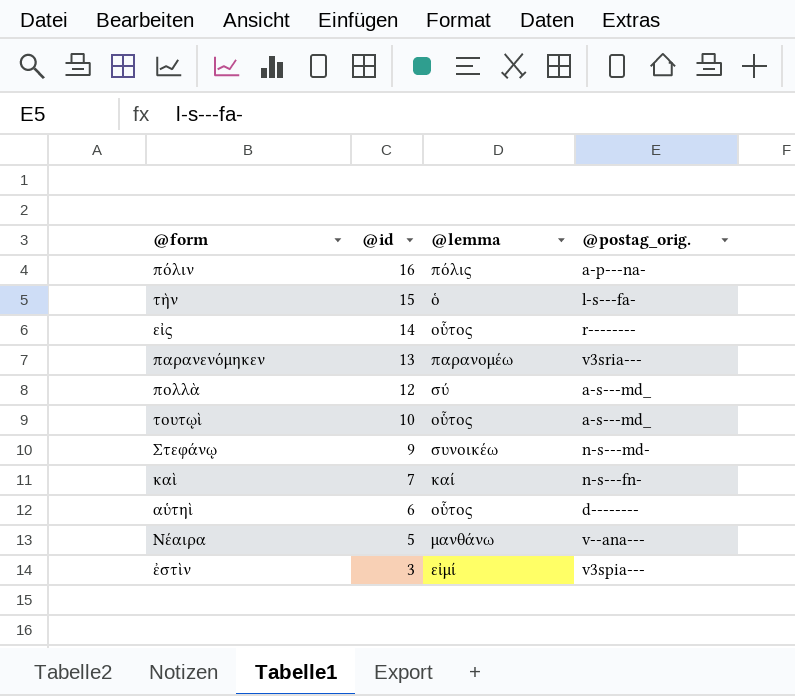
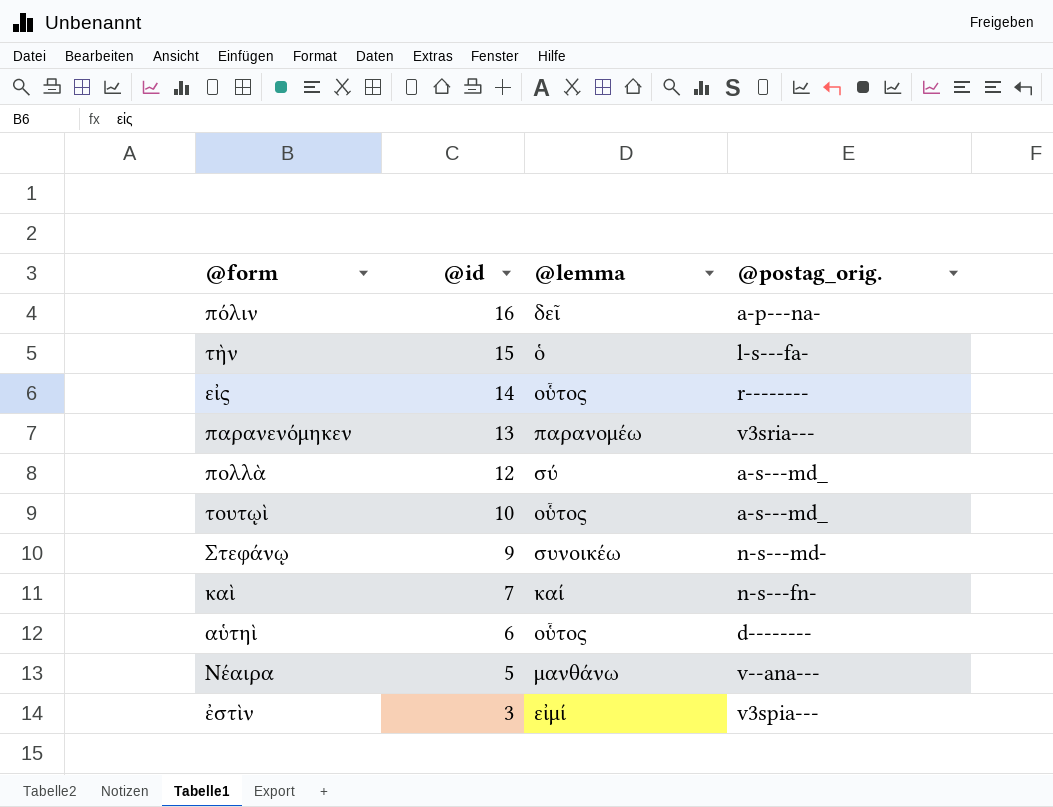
πόλιν | @lemma: πόλις -> δεῖ

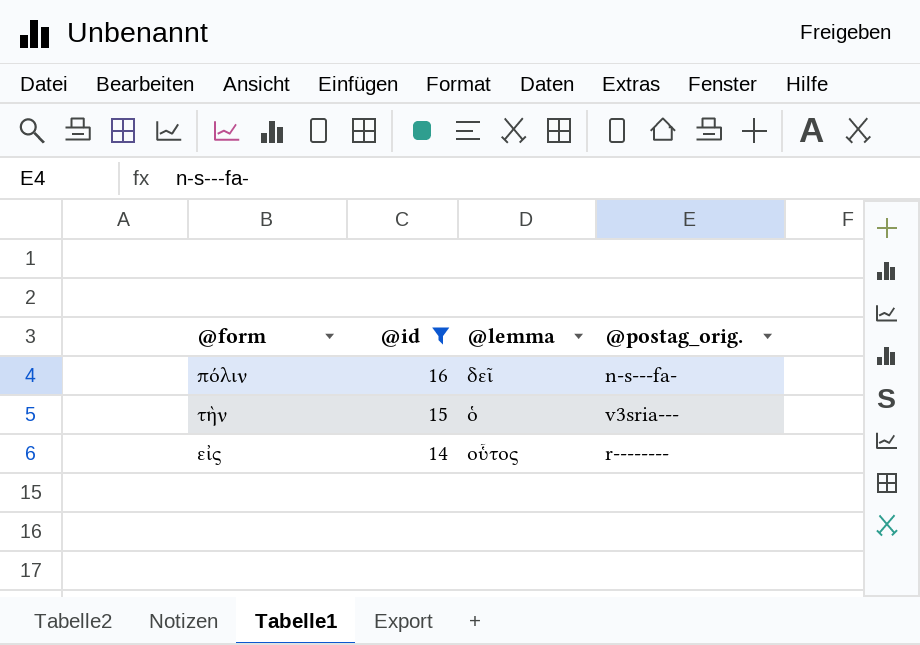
filter: none -> @id >= 14
πόλιν | @postag_orig.: a-p---na- -> n-s---fa-
τὴν | @postag_orig.: l-s---fa- -> v3sria---

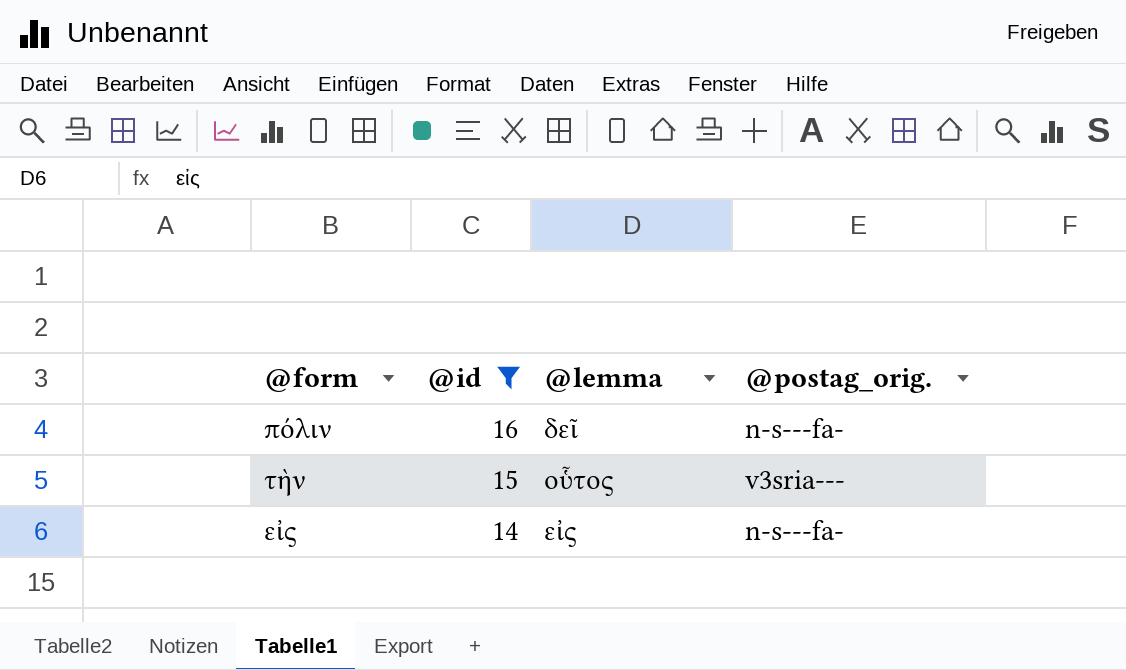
τὴν | @lemma: ὁ -> οὗτος
εἰς | @lemma: οὗτος -> εἰς
εἰς | @postag_orig.: r-------- -> n-s---fa-

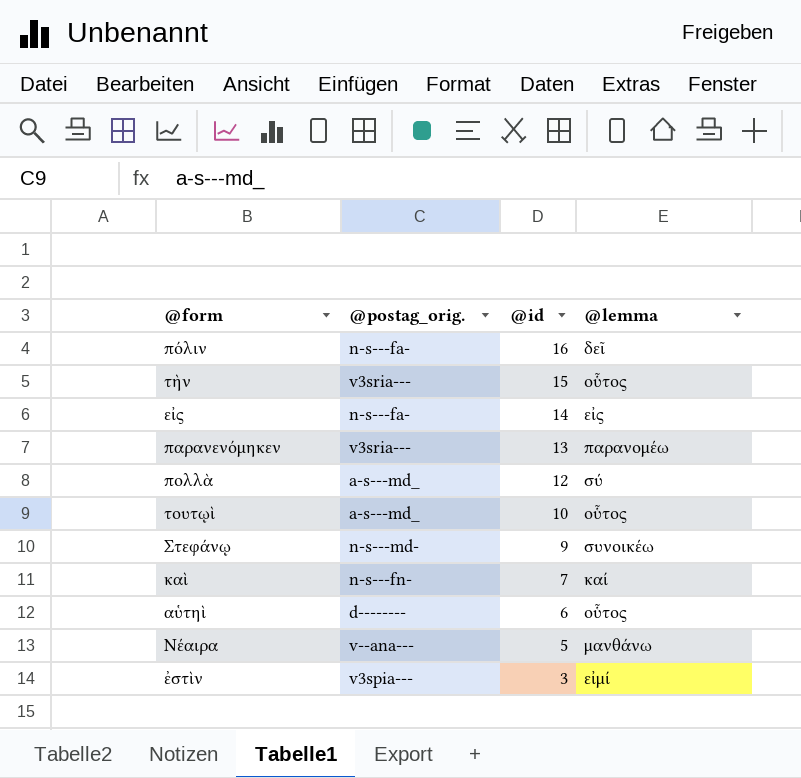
filter: @id >= 14 -> none
column @postag_orig. | position: 4 -> 2

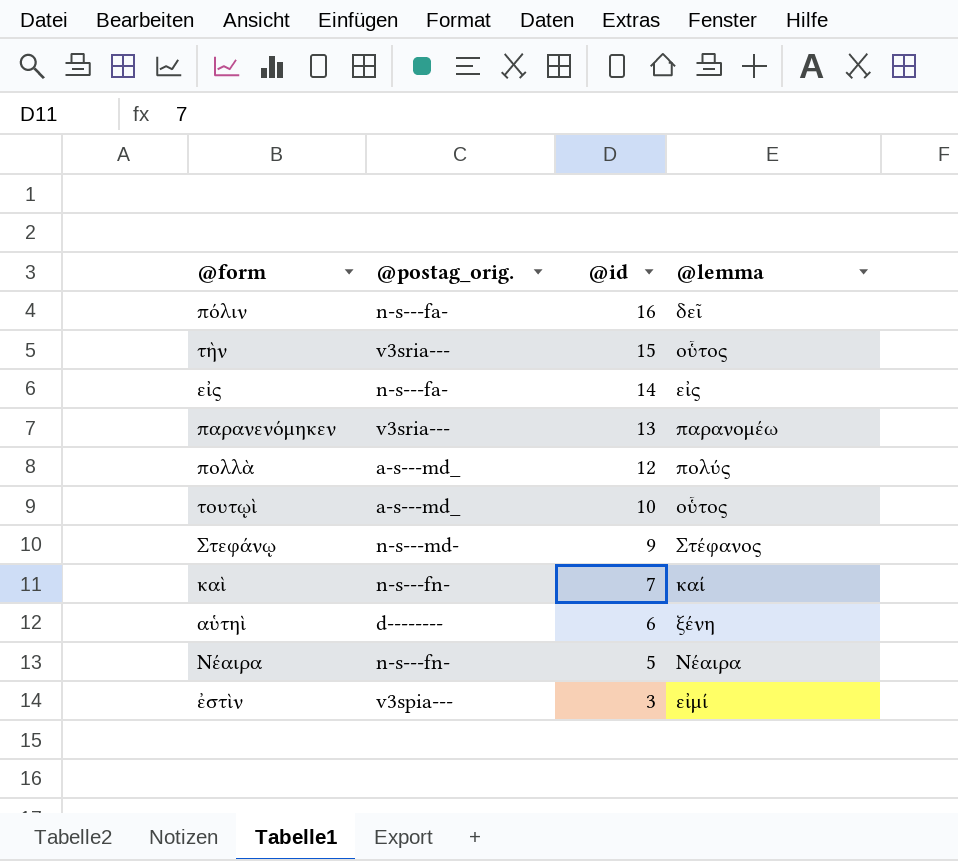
πολλὰ | @lemma: σύ -> πολύς
Στεφάνῳ | @lemma: συνοικέω -> Στέφανος
αὑτηὶ | @lemma: οὗτος -> ξένη
Νέαιρα | @postag_orig.: v--ana--- -> n-s---fn-
Νέαιρα | @lemma: μανθάνω -> Νέαιρα

